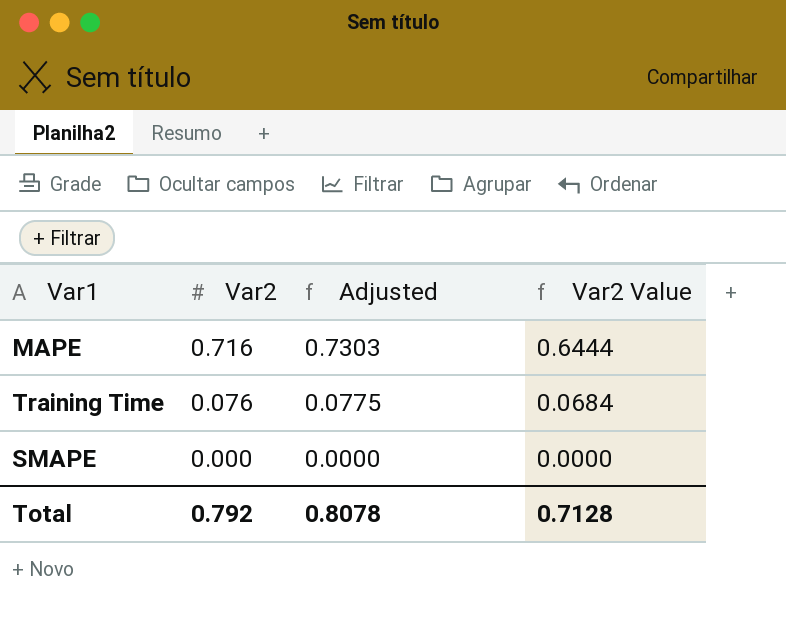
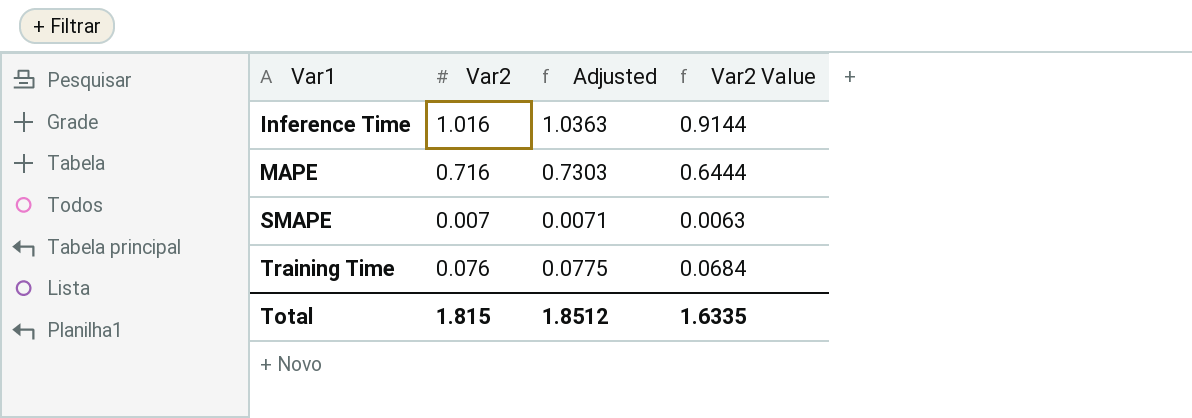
row order: Var2 descending -> Var1 ascending
row Inference Time: none -> 1.016 | 1.0363 | 0.9144
SMAPE | Var2: 0.000 -> 0.007
SMAPE | Adjusted: 0.0000 -> 0.0071
SMAPE | Var2 Value: 0.0000 -> 0.0063
Total | Var2: 0.792 -> 1.815
Total | Adjusted: 0.8078 -> 1.8512
Total | Var2 Value: 0.7128 -> 1.6335

